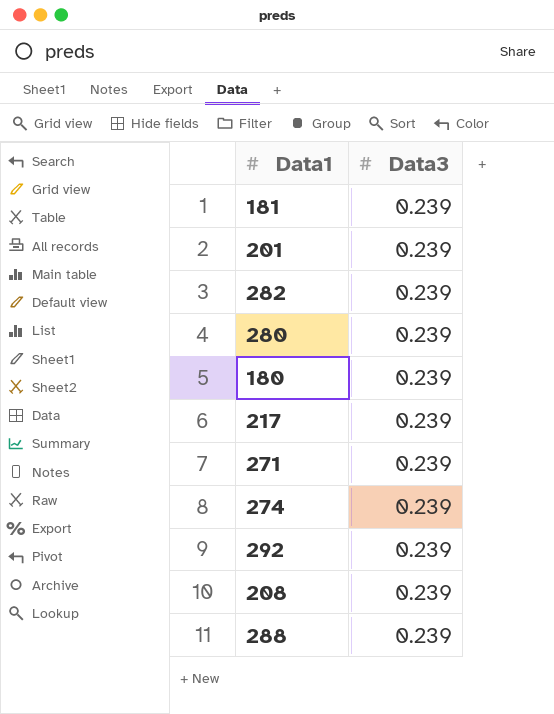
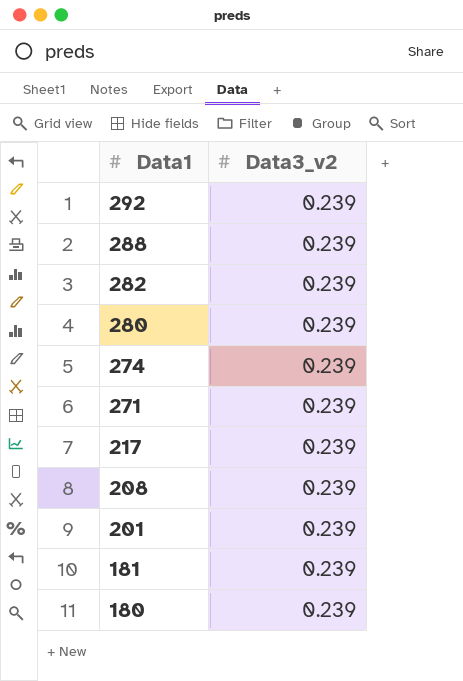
row order: none -> Data1 descending
column name: Data3 -> Data3_v2

